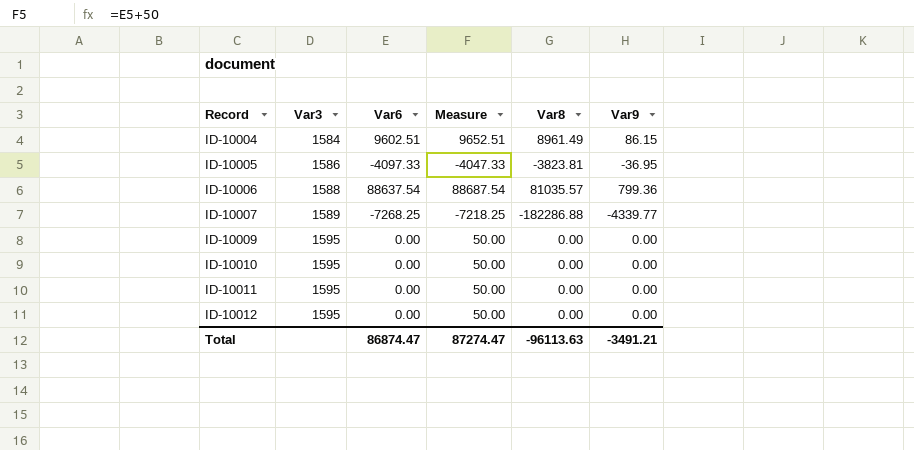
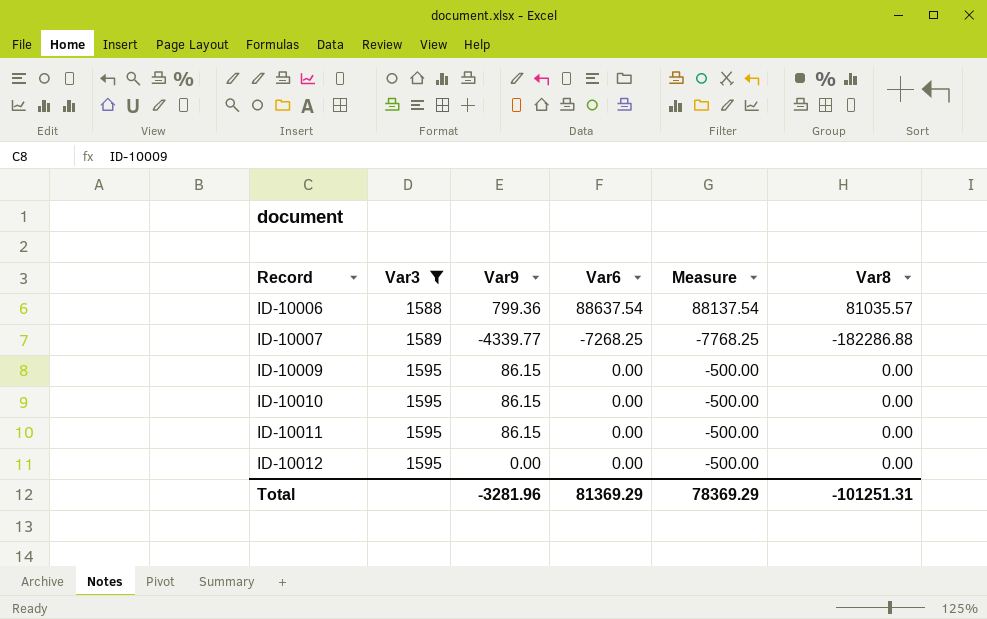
filter: none -> Var3 >= 1588
column Var9 | position: 6 -> 3
column Measure | formula: [Var6] + 50 -> [Var6] - 500
ID-10009 | Var9: 0.00 -> 86.15
ID-10010 | Var9: 0.00 -> 86.15
ID-10011 | Var9: 0.00 -> 86.15
Total | Var9: -3491.21 -> -3281.96
Total | Var6: 86874.47 -> 81369.29
Total | Measure: 87274.47 -> 78369.29
Total | Var8: -96113.63 -> -101251.31

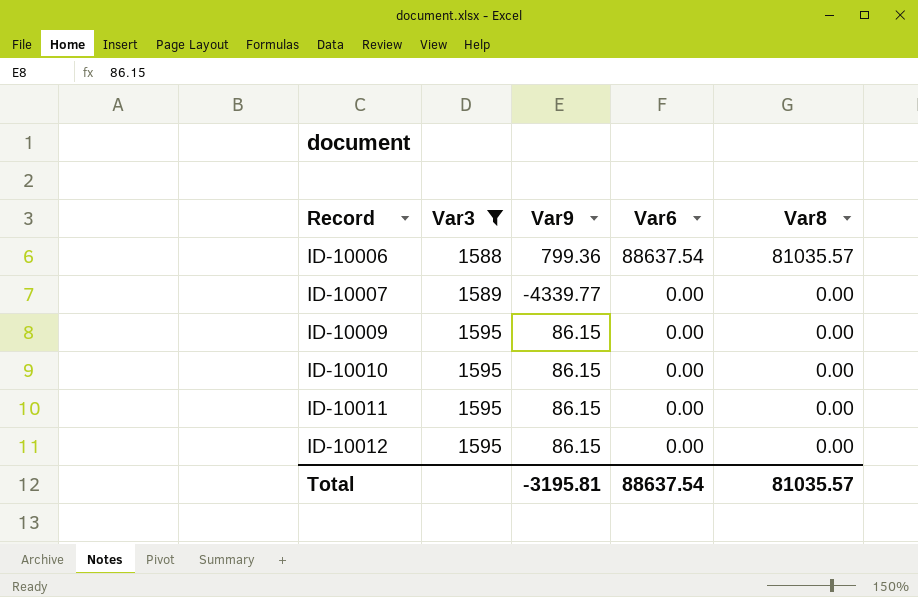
column Measure | formula: [Var6] - 500 -> none
ID-10007 | Var6: -7268.25 -> 0.00
ID-10007 | Var8: -182286.88 -> 0.00
ID-10012 | Var9: 0.00 -> 86.15
Total | Var9: -3281.96 -> -3195.81
Total | Var6: 81369.29 -> 88637.54
Total | Var8: -101251.31 -> 81035.57

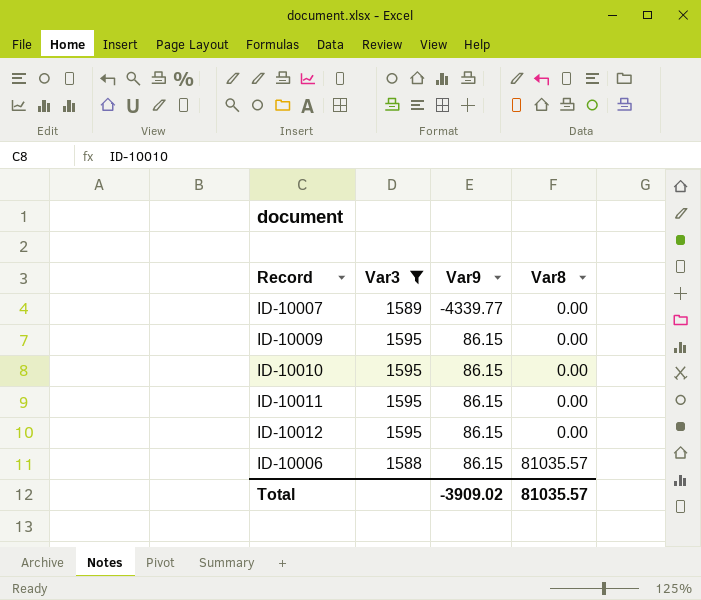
row order: Record ascending -> Var9 ascending
column Var6 | position: 4 -> none
ID-10006 | Var9: 799.36 -> 86.15
Total | Var9: -3195.81 -> -3909.02

